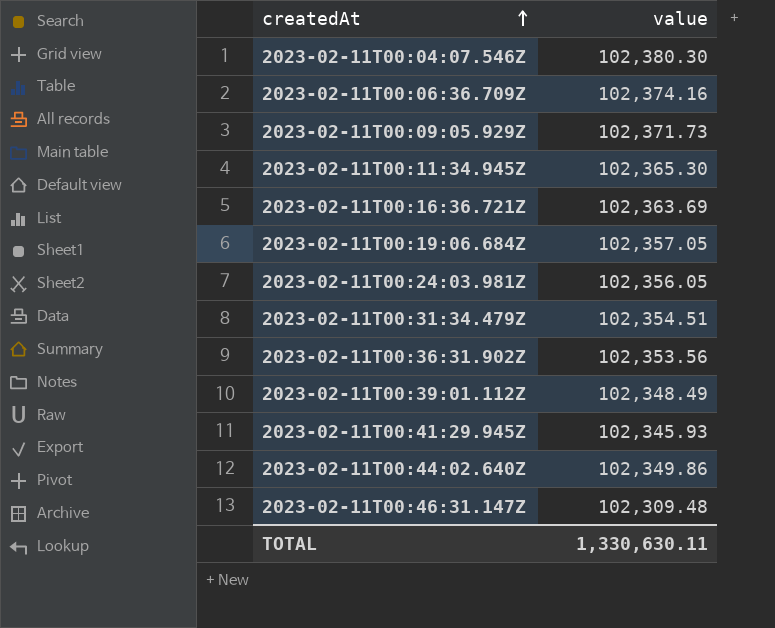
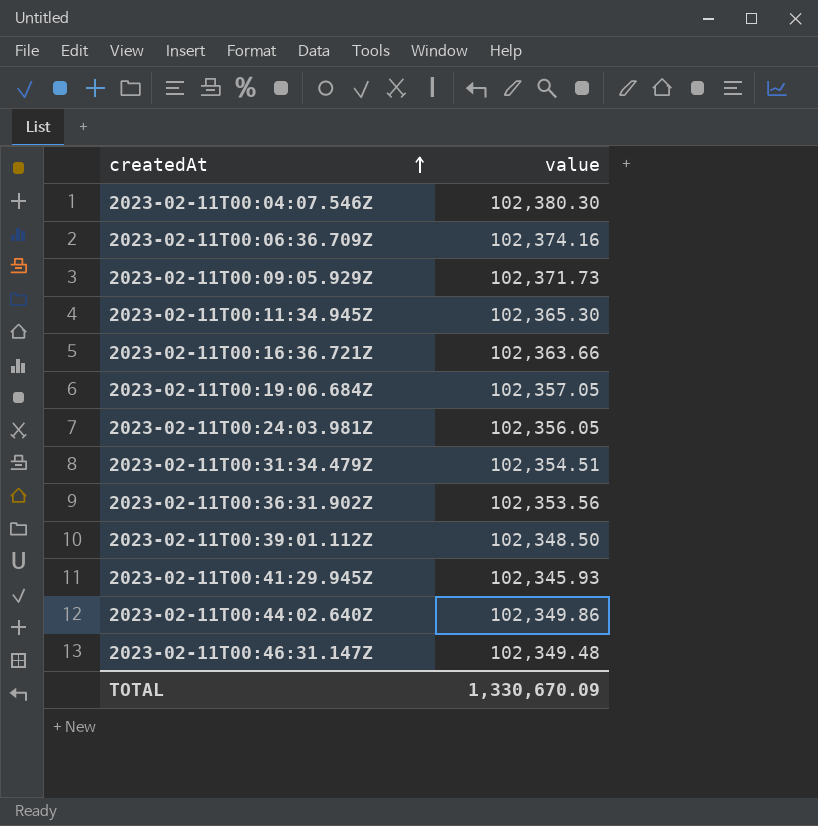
2023-02-11T00:16:36.721Z | value: 102,363.69 -> 102,363.66
2023-02-11T00:39:01.112Z | value: 102,348.49 -> 102,348.50
2023-02-11T00:46:31.147Z | value: 102,309.48 -> 102,349.48
TOTAL | value: 1,330,630.11 -> 1,330,670.09

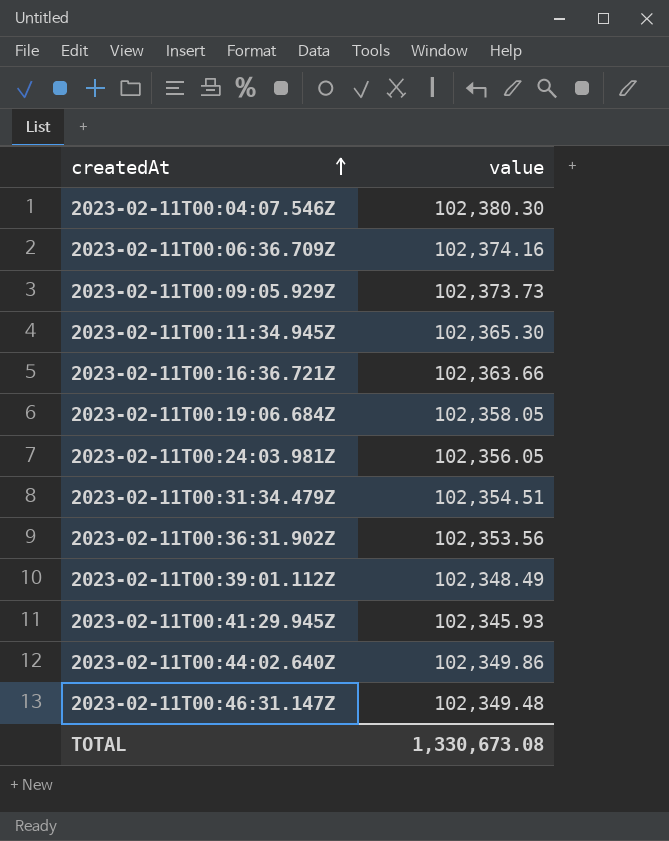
2023-02-11T00:09:05.929Z | value: 102,371.73 -> 102,373.73
2023-02-11T00:19:06.684Z | value: 102,357.05 -> 102,358.05
2023-02-11T00:39:01.112Z | value: 102,348.50 -> 102,348.49
TOTAL | value: 1,330,670.09 -> 1,330,673.08

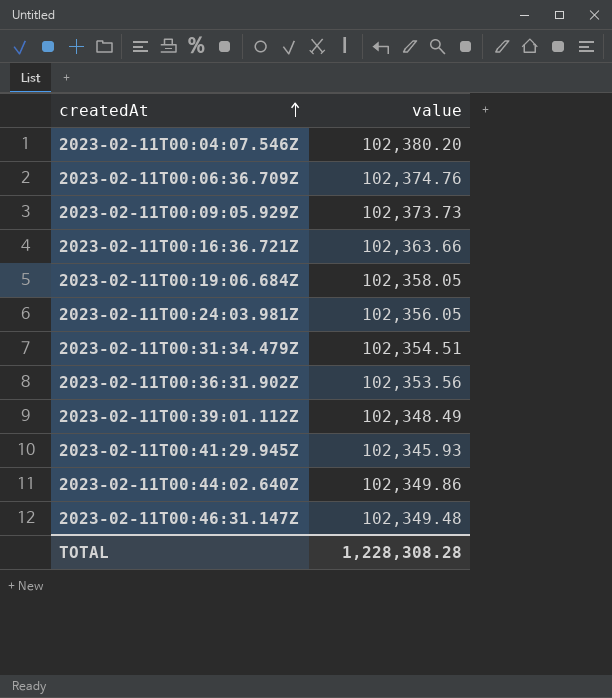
row 2023-02-11T00:11:34.945Z: 102,365.30 -> none
2023-02-11T00:04:07.546Z | value: 102,380.30 -> 102,380.20
2023-02-11T00:06:36.709Z | value: 102,374.16 -> 102,374.76
TOTAL | value: 1,330,673.08 -> 1,228,308.28

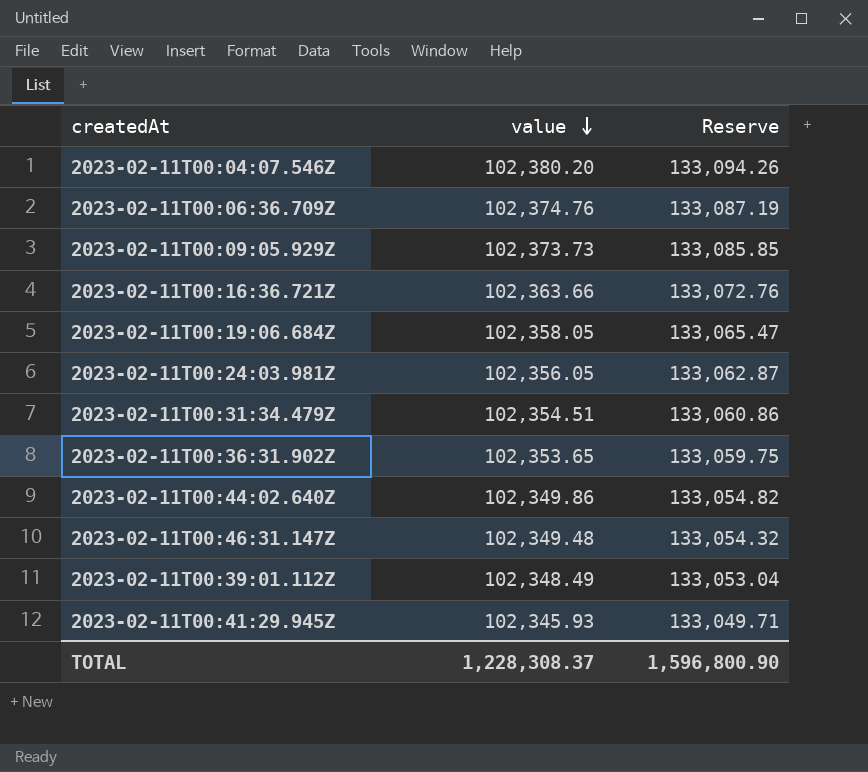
row order: createdAt ascending -> value descending
column Reserve | formula: none -> [value] * 1.3
2023-02-11T00:36:31.902Z | value: 102,353.56 -> 102,353.65
TOTAL | value: 1,228,308.28 -> 1,228,308.37

